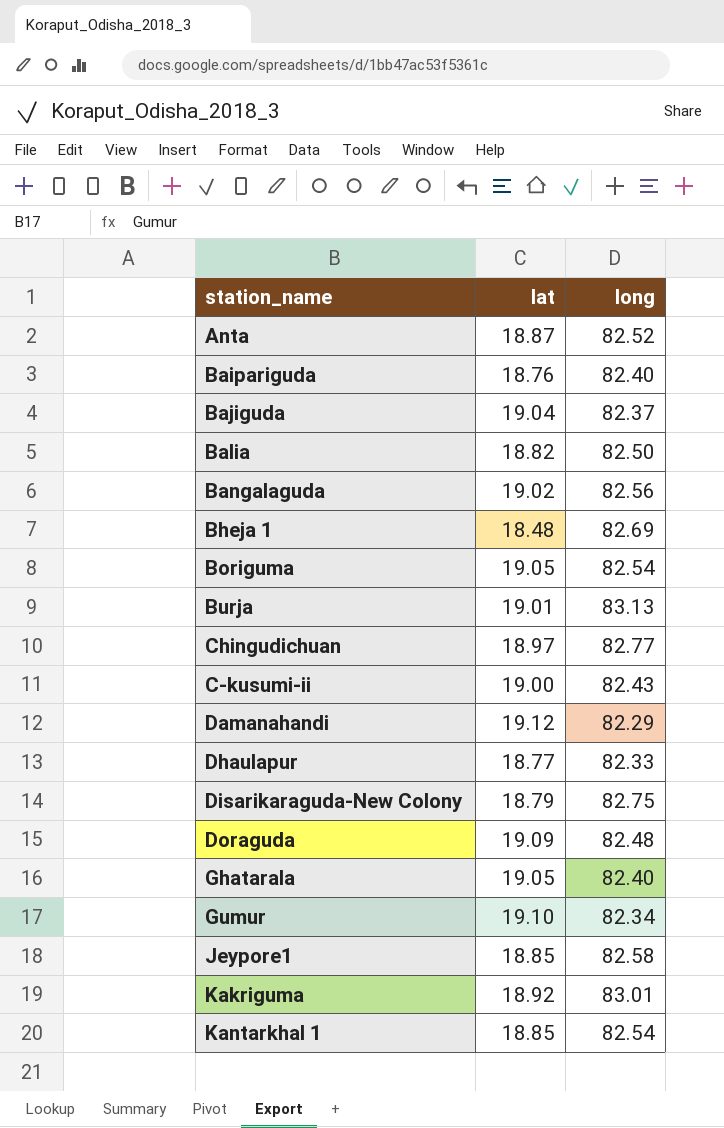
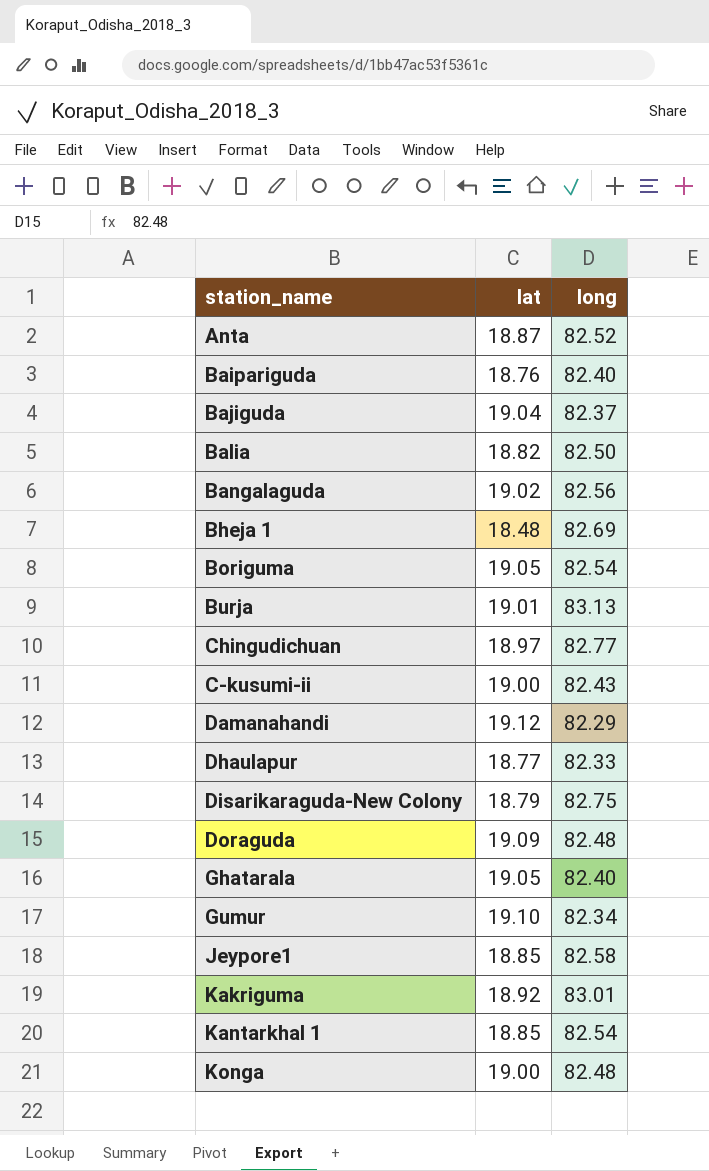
row Konga: none -> 19.00 | 82.48

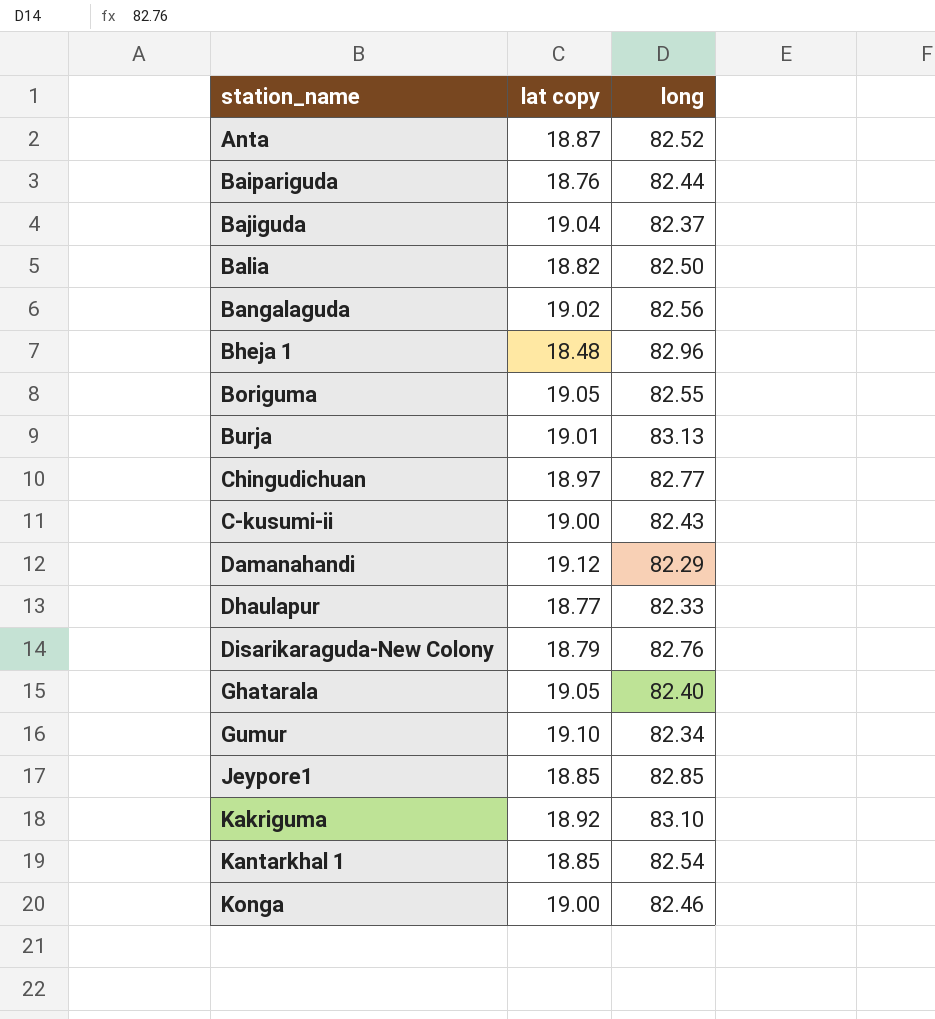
column name: lat -> lat copy
row Doraguda: 19.09 | 82.48 -> none
Baipariguda | long: 82.40 -> 82.44
Bheja 1 | long: 82.69 -> 82.96
Boriguma | long: 82.54 -> 82.55
Disarikaraguda-New Colony | long: 82.75 -> 82.76
Jeypore1 | long: 82.58 -> 82.85
Kakriguma | long: 83.01 -> 83.10
Konga | long: 82.48 -> 82.46

